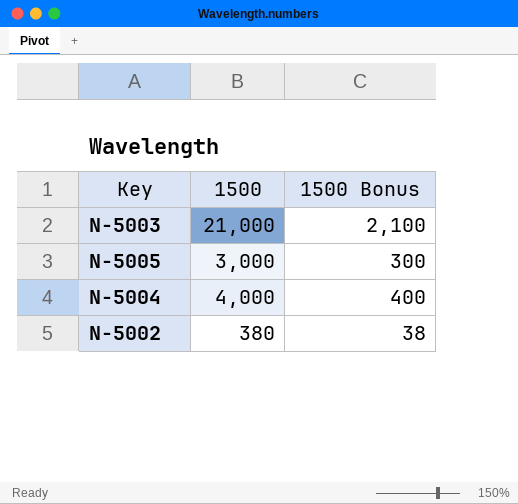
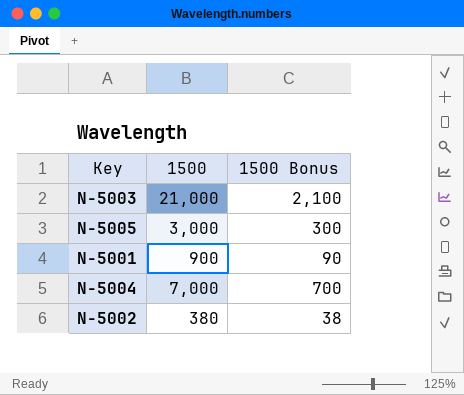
row N-5001: none -> 900 | 90
N-5004 | 1500: 4,000 -> 7,000
N-5004 | 1500 Bonus: 400 -> 700

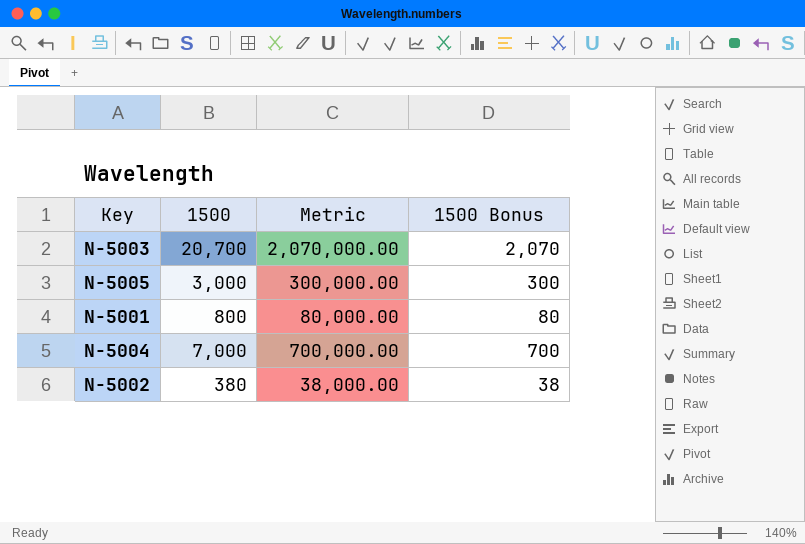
column Metric | formula: none -> [1500] * 100
N-5003 | 1500: 21,000 -> 20,700
N-5003 | 1500 Bonus: 2,100 -> 2,070
N-5001 | 1500: 900 -> 800
N-5001 | 1500 Bonus: 90 -> 80

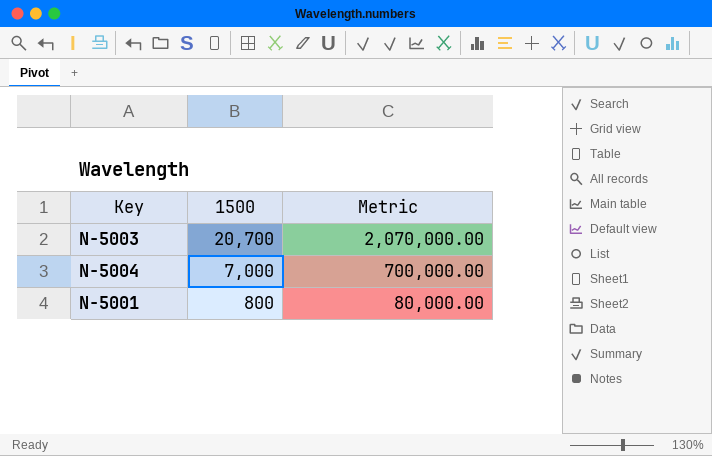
row order: none -> 1500 descending
column 1500 Bonus | formula: [1500] * 0.1 -> none
row N-5005: 3,000 | 300,000.00 | 300 -> none
row N-5002: 380 | 38,000.00 | 38 -> none

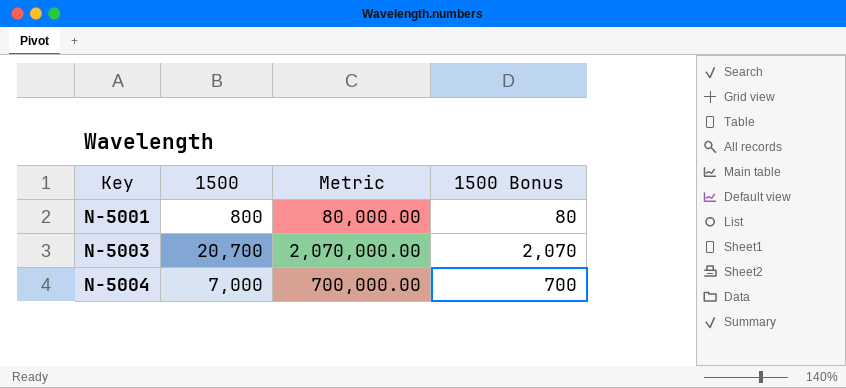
row order: 1500 descending -> Key ascending
column 1500 Bonus | formula: none -> [1500] * 0.1

